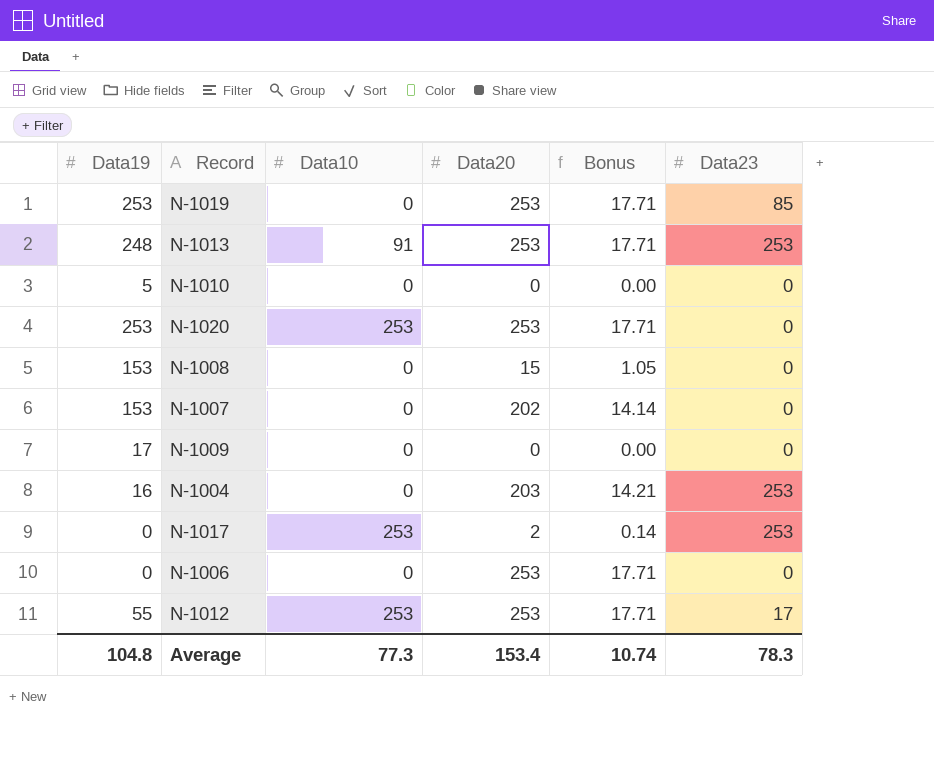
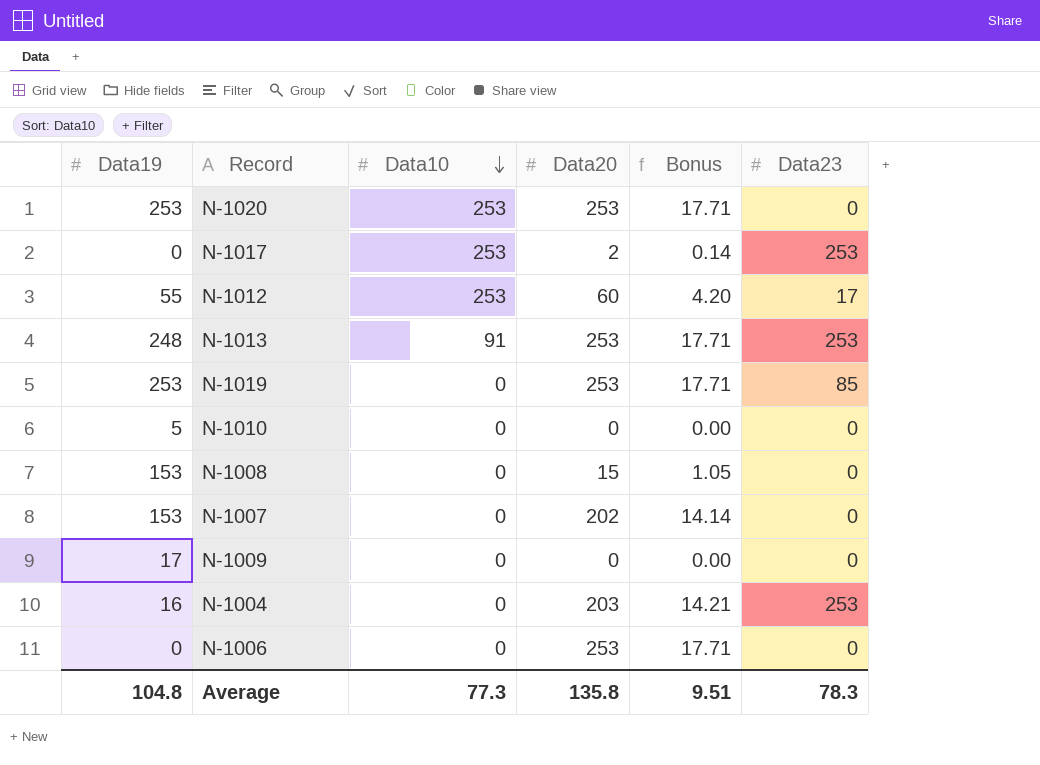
row order: none -> Data10 descending
N-1012 | Data20: 253 -> 60
N-1012 | Bonus: 17.71 -> 4.20
Average | Data20: 153.4 -> 135.8
Average | Bonus: 10.74 -> 9.51

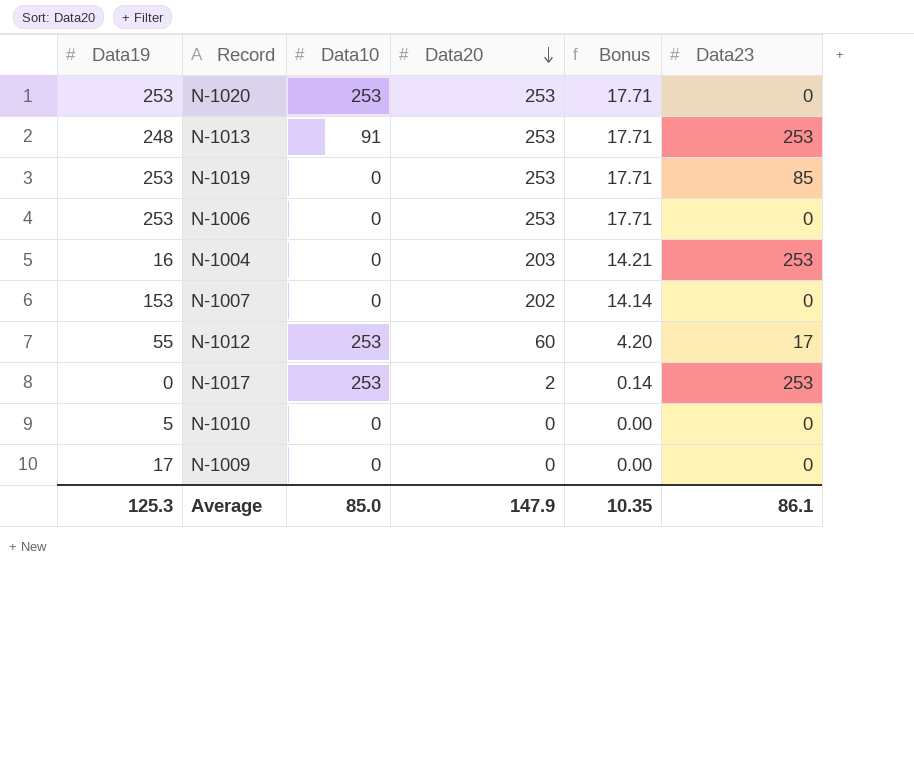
row order: Data10 descending -> Data20 descending
row N-1008: 153 | 0 | 15 | 1.05 | 0 -> none
N-1006 | Data19: 0 -> 253
Average | Data19: 104.8 -> 125.3
Average | Data10: 77.3 -> 85.0
Average | Data20: 135.8 -> 147.9
Average | Bonus: 9.51 -> 10.35
Average | Data23: 78.3 -> 86.1

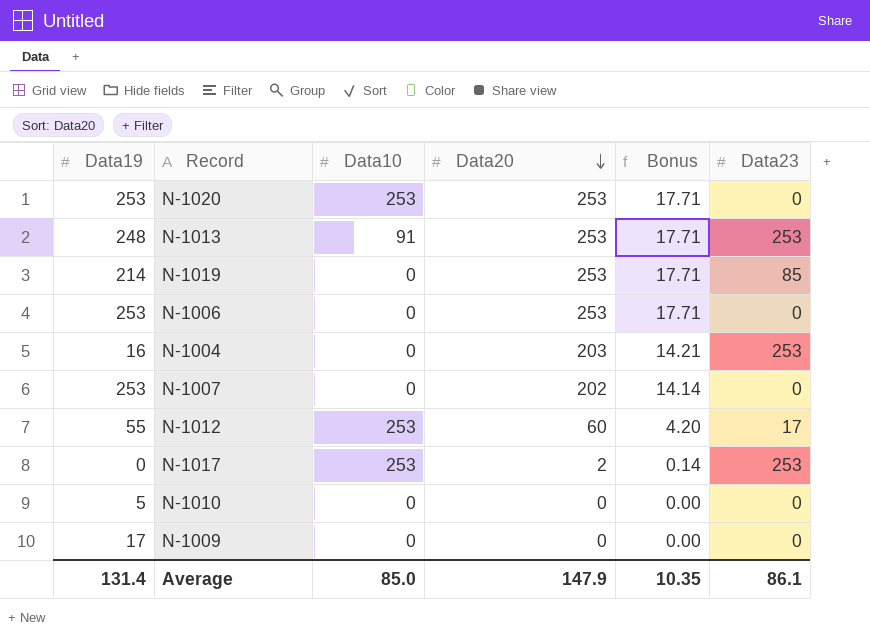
N-1019 | Data19: 253 -> 214
N-1007 | Data19: 153 -> 253
Average | Data19: 125.3 -> 131.4

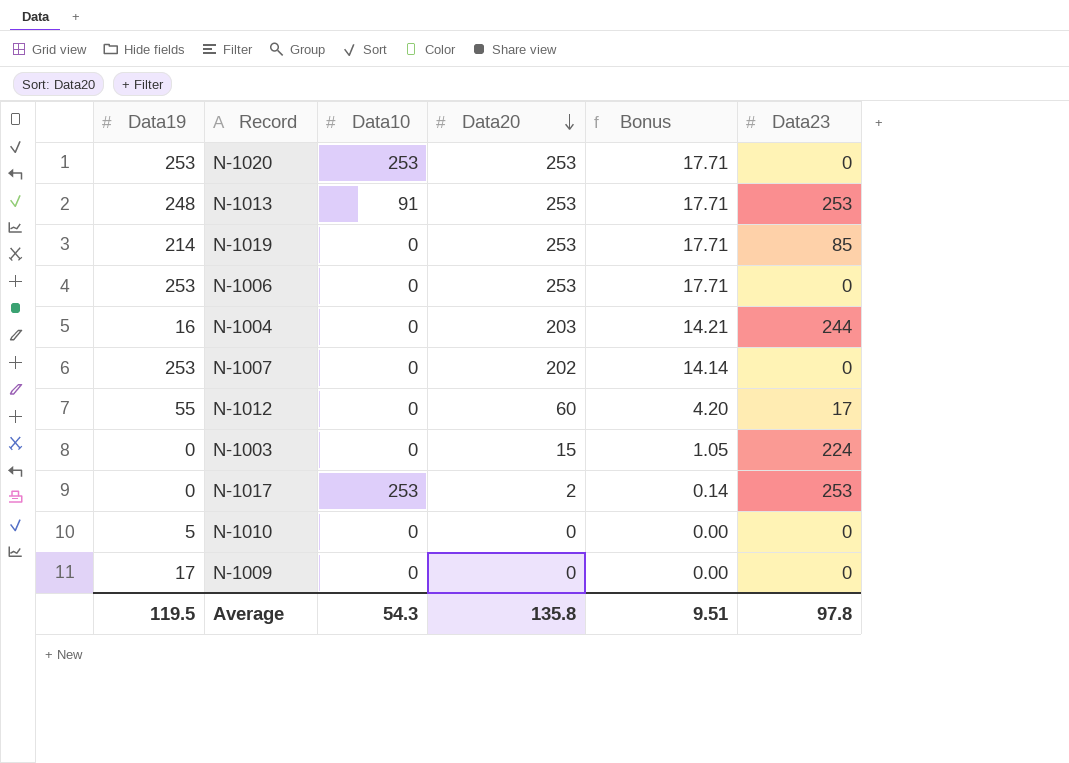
N-1004 | Data23: 253 -> 244
N-1012 | Data10: 253 -> 0
row N-1003: none -> 0 | 0 | 15 | 1.05 | 224
Average | Data19: 131.4 -> 119.5
Average | Data10: 85.0 -> 54.3
Average | Data20: 147.9 -> 135.8
Average | Bonus: 10.35 -> 9.51
Average | Data23: 86.1 -> 97.8

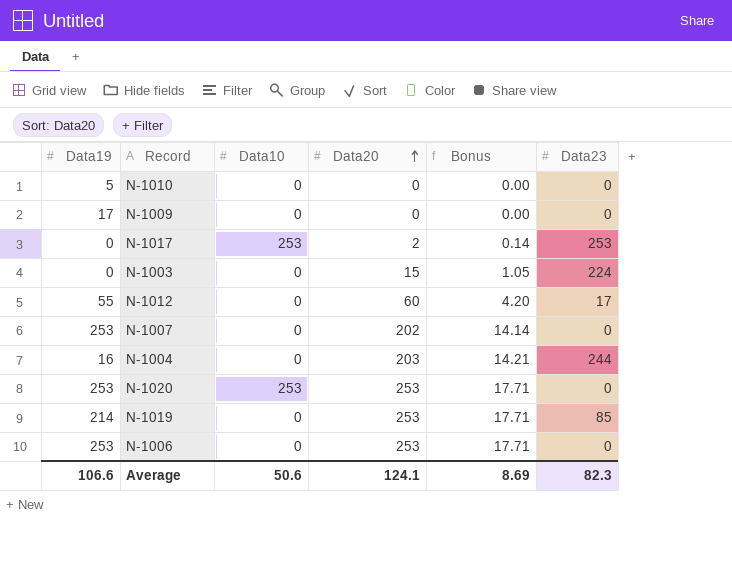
row order: Data20 descending -> Data20 ascending
row N-1013: 248 | 91 | 253 | 17.71 | 253 -> none
Average | Data19: 119.5 -> 106.6
Average | Data10: 54.3 -> 50.6
Average | Data20: 135.8 -> 124.1
Average | Bonus: 9.51 -> 8.69
Average | Data23: 97.8 -> 82.3

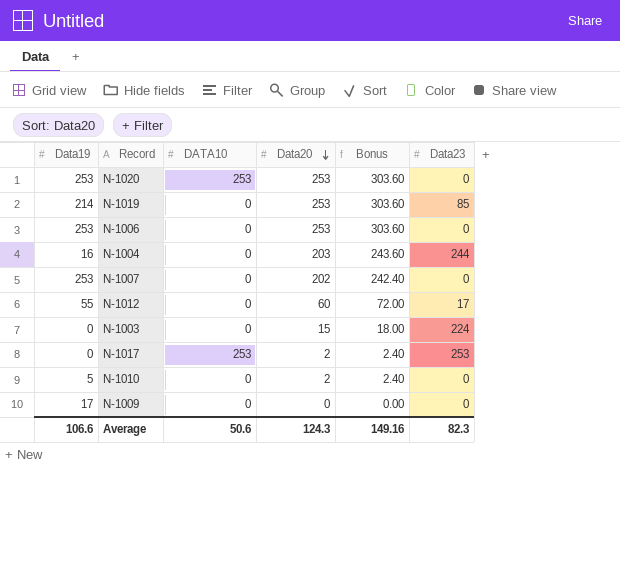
row order: Data20 ascending -> Data20 descending
column name: Data10 -> DATA10
column Bonus | formula: [Data20] * 0.07 -> [Data20] * 1.2
N-1010 | Data20: 0 -> 2
Average | Data20: 124.1 -> 124.3
Average | Bonus: 8.69 -> 149.16

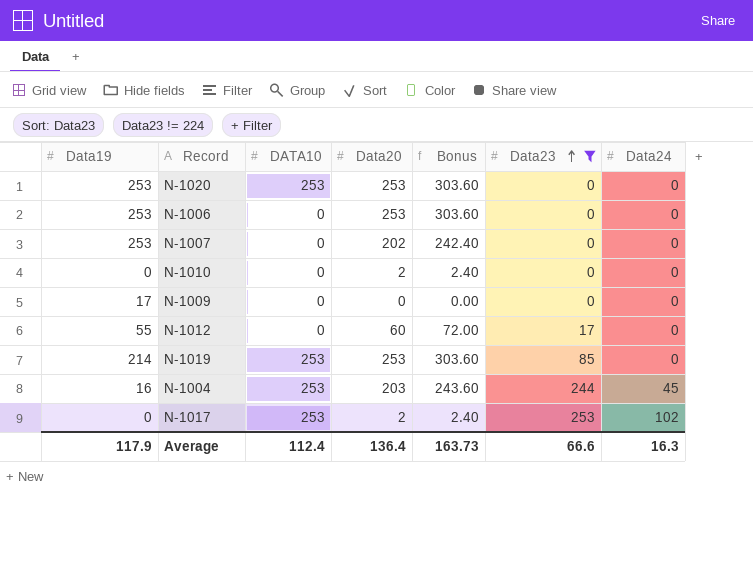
filter: none -> Data23 != 224
row order: Data20 descending -> Data23 ascending
column Data24 | position: none -> 7
N-1010 | Data19: 5 -> 0
N-1019 | DATA10: 0 -> 253
N-1004 | DATA10: 0 -> 253
Average | Data19: 106.6 -> 117.9
Average | DATA10: 50.6 -> 112.4
Average | Data20: 124.3 -> 136.4
Average | Bonus: 149.16 -> 163.73
Average | Data23: 82.3 -> 66.6

